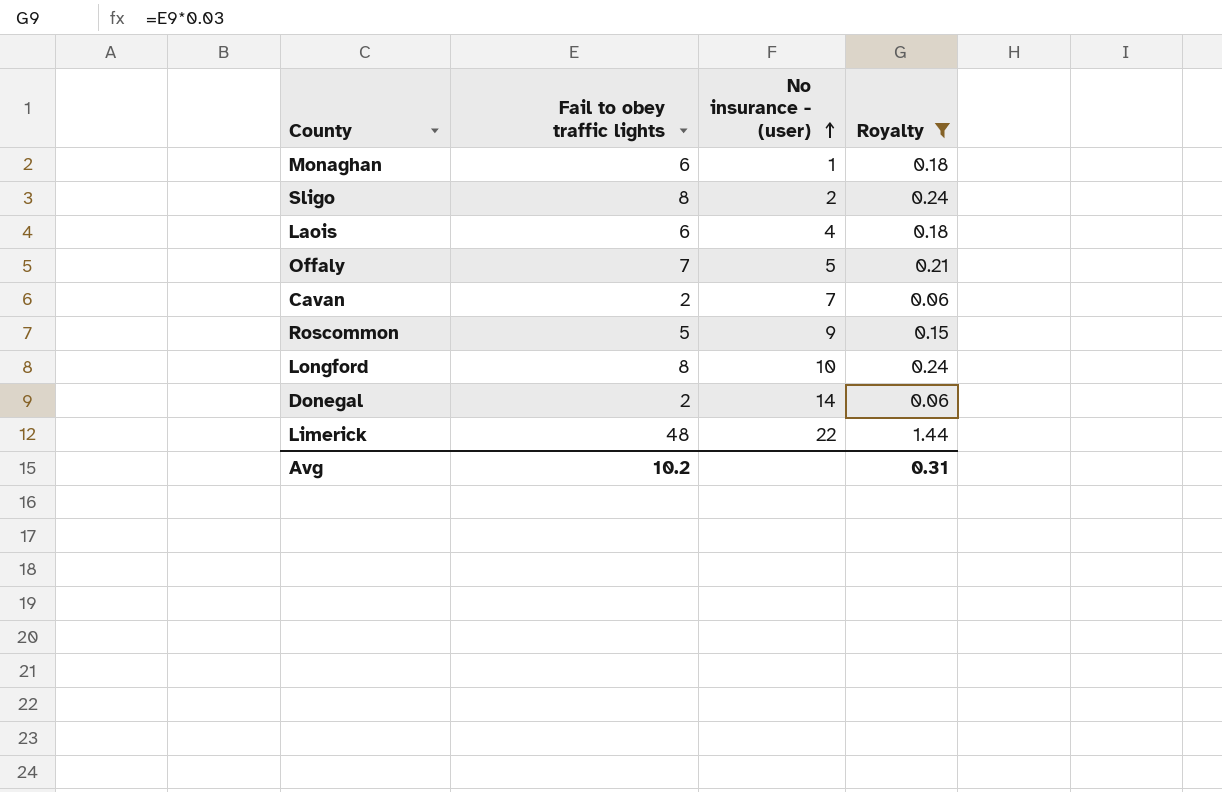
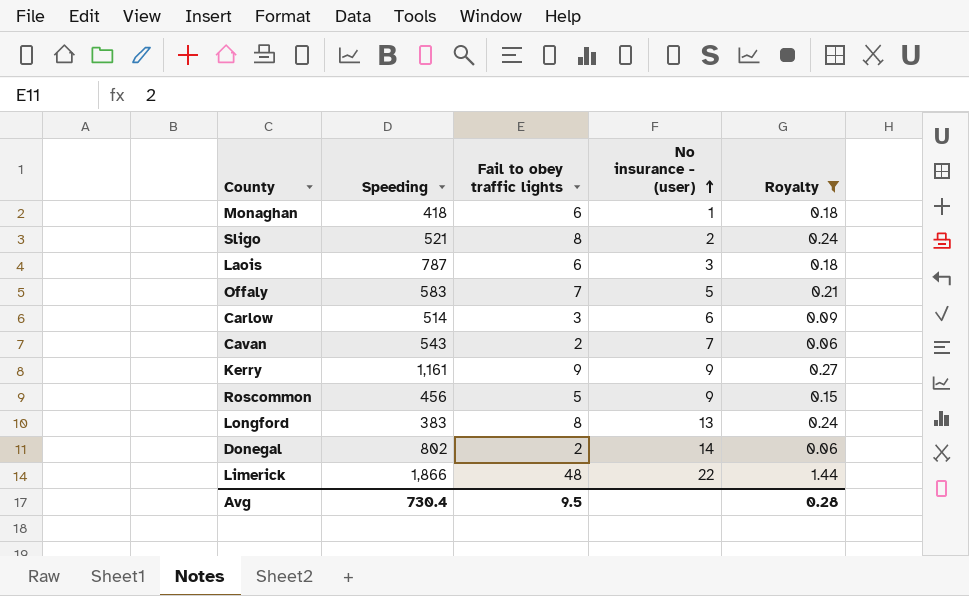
column Speeding | position: none -> 2
Laois | No insurance - (user): 4 -> 3
row Carlow: none -> 514 | 3 | 6 | 0.09
row Kerry: none -> 1,161 | 9 | 9 | 0.27
Longford | No insurance - (user): 10 -> 13
Avg | Fail to obey traffic lights: 10.2 -> 9.5
Avg | Royalty: 0.31 -> 0.28

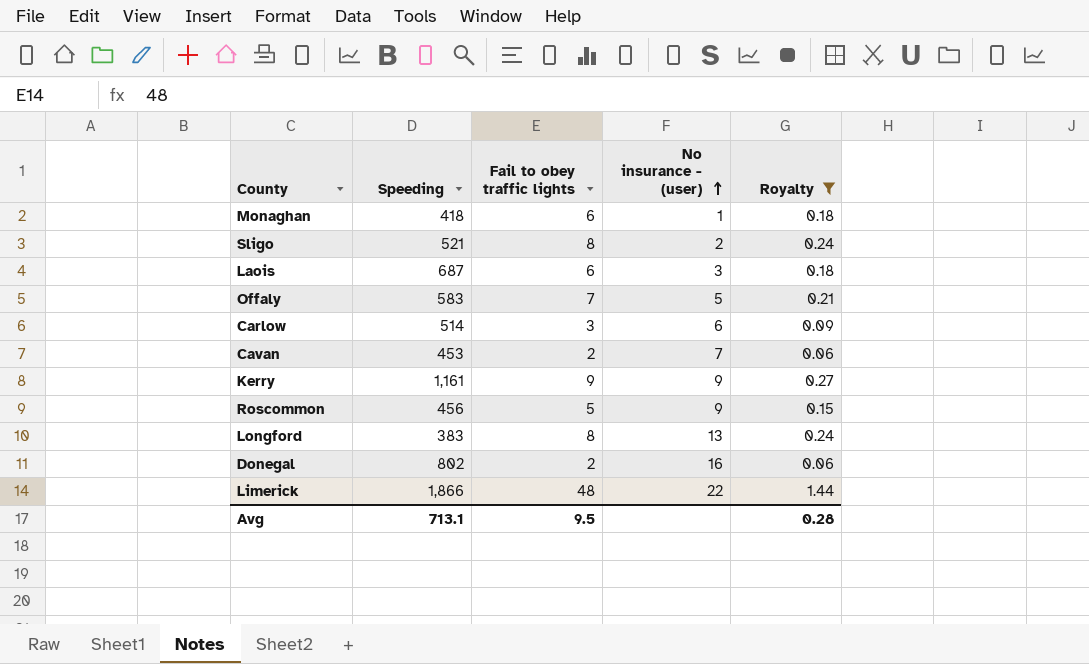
Laois | Speeding: 787 -> 687
Cavan | Speeding: 543 -> 453
Donegal | No insurance - (user): 14 -> 16
Avg | Speeding: 730.4 -> 713.1

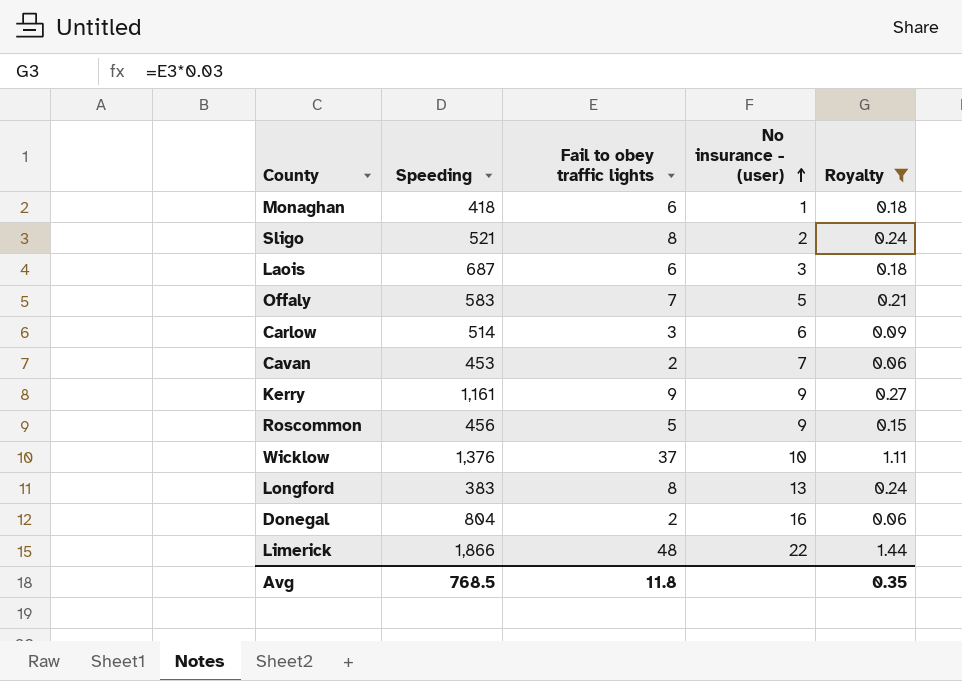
row Wicklow: none -> 1,376 | 37 | 10 | 1.11
Donegal | Speeding: 802 -> 804
Avg | Speeding: 713.1 -> 768.5
Avg | Fail to obey traffic lights: 9.5 -> 11.8
Avg | Royalty: 0.28 -> 0.35

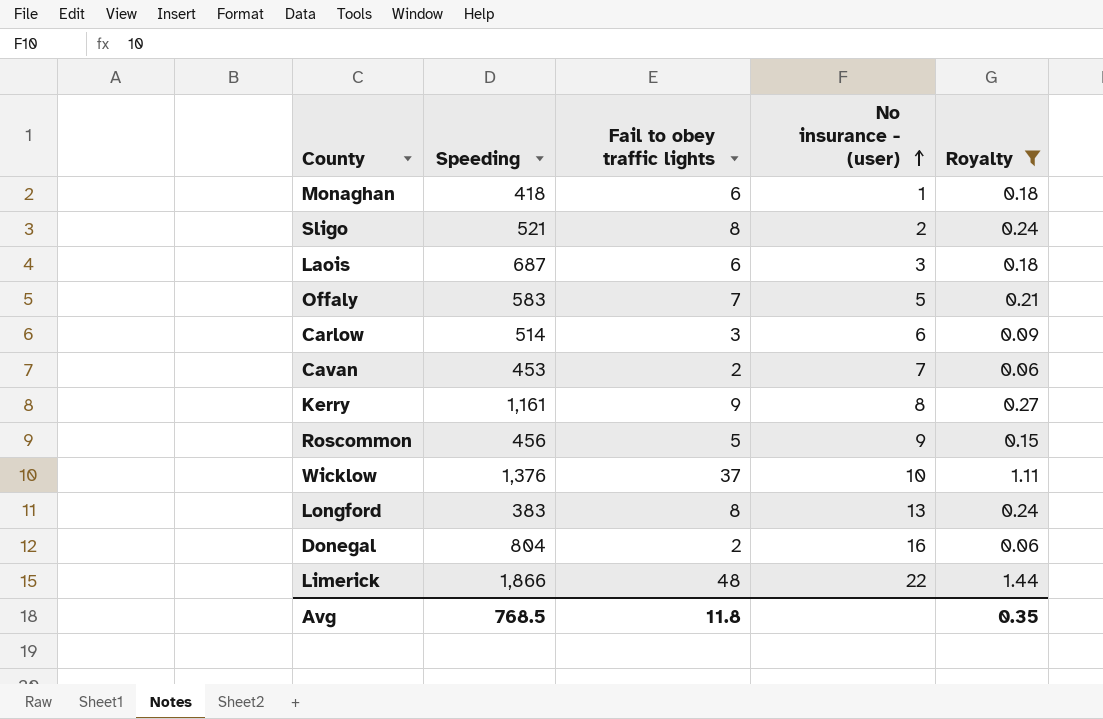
Kerry | No insurance - (user): 9 -> 8

